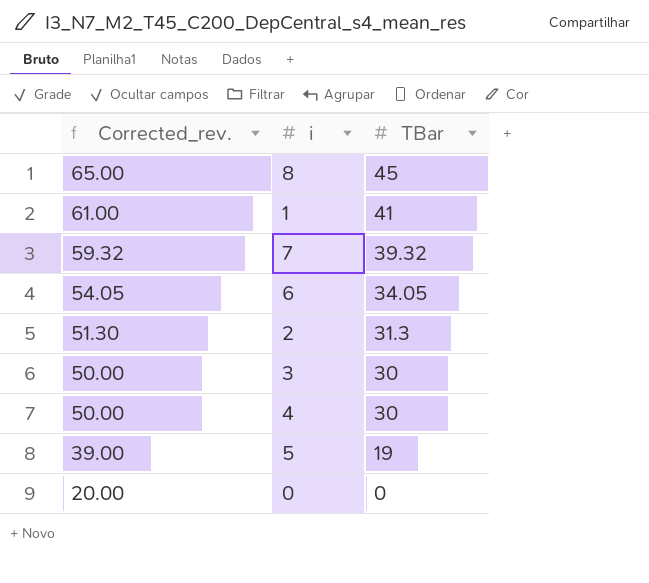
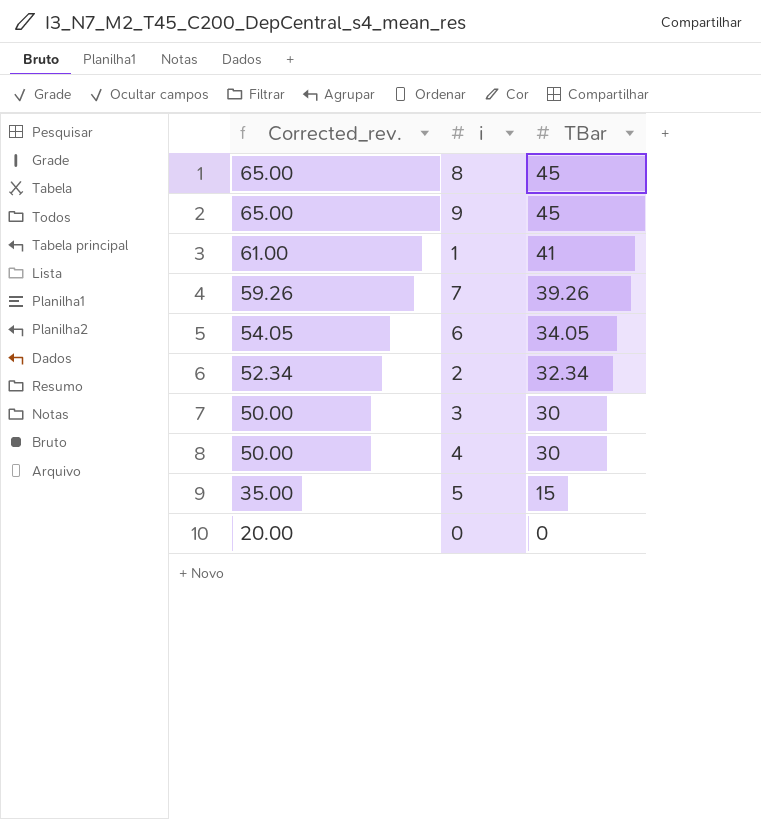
row 9: none -> 65.00 | 45
7 | Corrected_rev.: 59.32 -> 59.26
7 | TBar: 39.32 -> 39.26
2 | Corrected_rev.: 51.30 -> 52.34
2 | TBar: 31.3 -> 32.34
5 | Corrected_rev.: 39.00 -> 35.00
5 | TBar: 19 -> 15

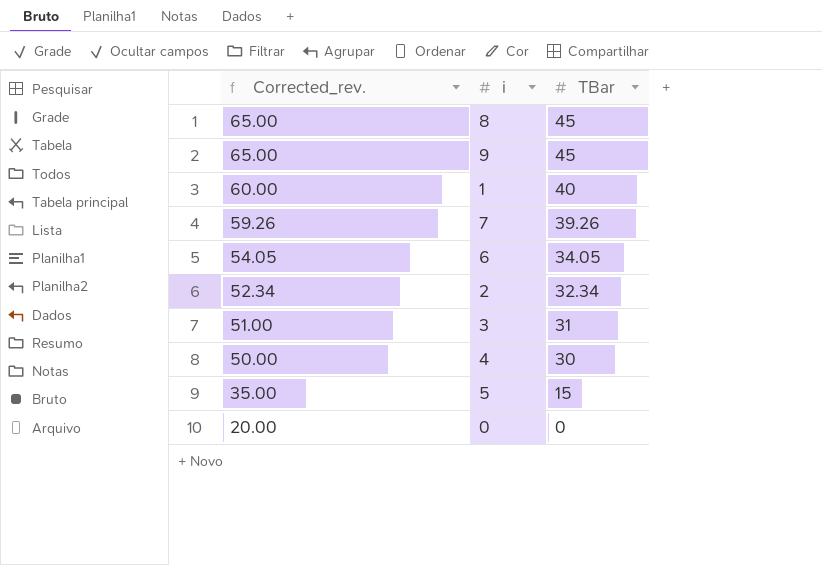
1 | Corrected_rev.: 61.00 -> 60.00
1 | TBar: 41 -> 40
3 | Corrected_rev.: 50.00 -> 51.00
3 | TBar: 30 -> 31

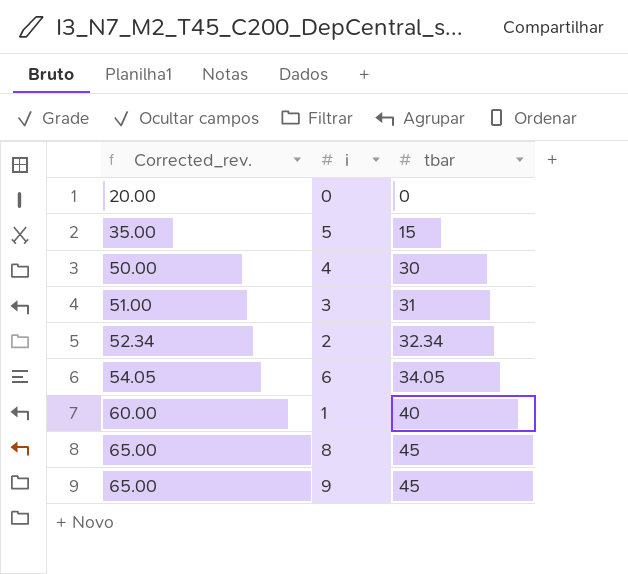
row order: Corrected_rev. descending -> Corrected_rev. ascending
column name: TBar -> tbar
row 7: 59.26 | 39.26 -> none

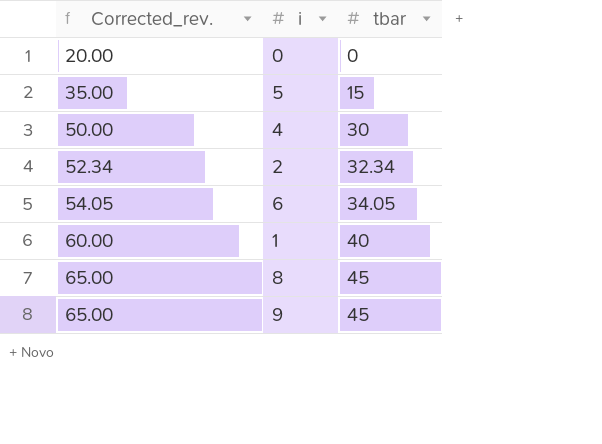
row 3: 51.00 | 31 -> none

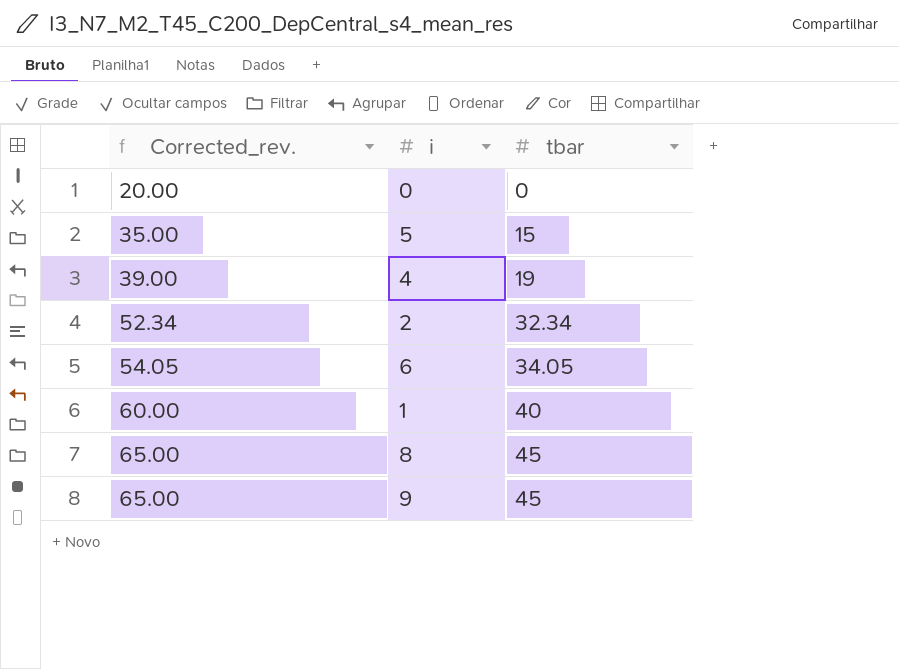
4 | Corrected_rev.: 50.00 -> 39.00
4 | tbar: 30 -> 19

